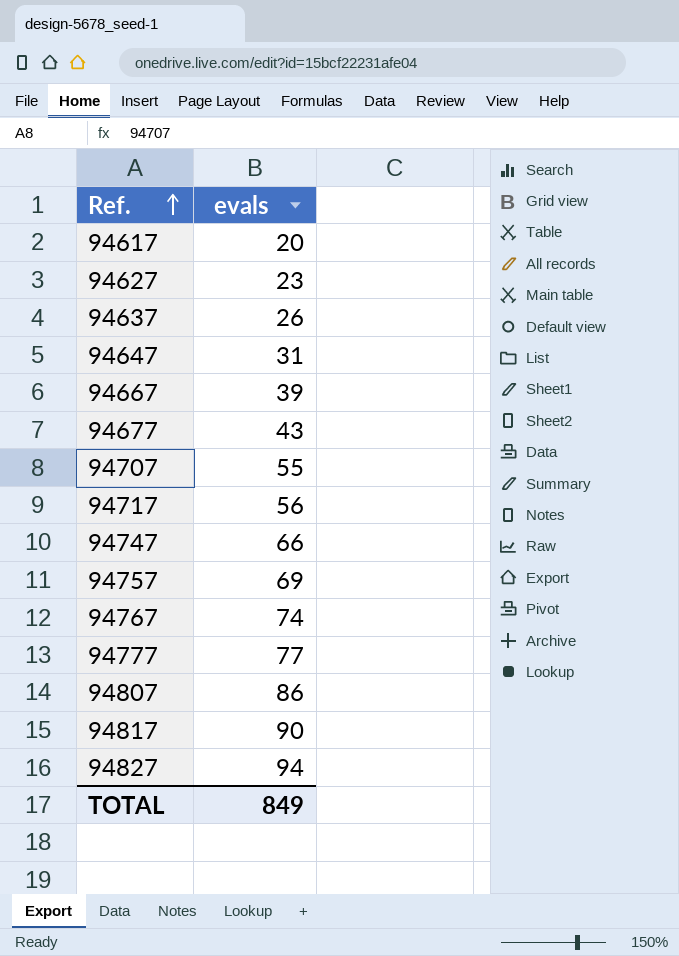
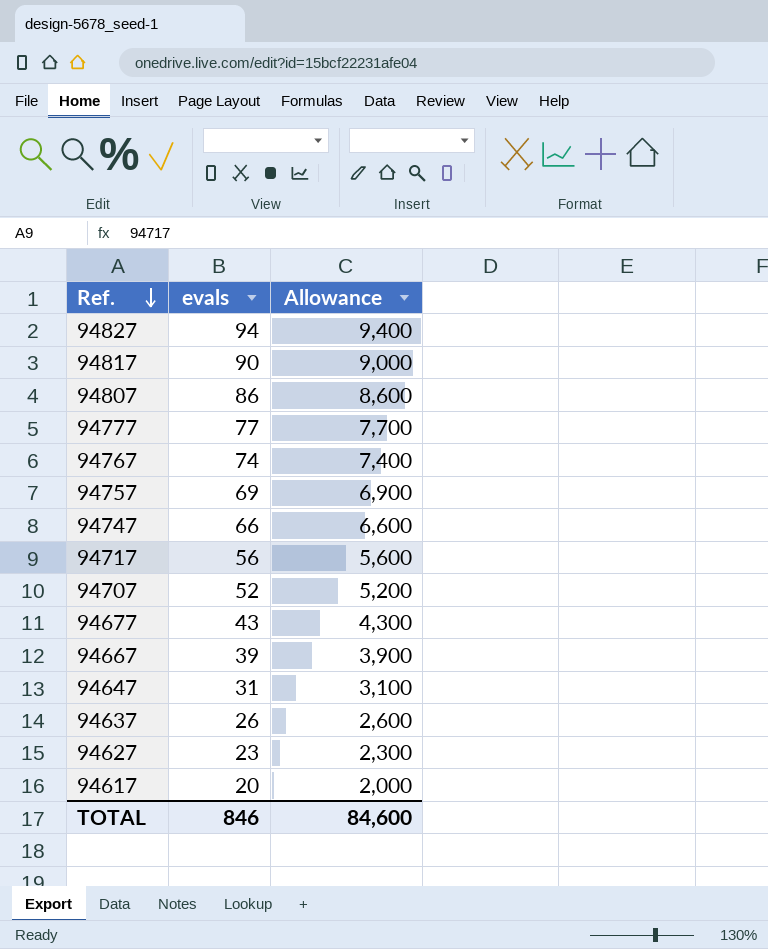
row order: Ref. ascending -> Ref. descending
column Allowance | formula: none -> [evals] * 100
94707 | evals: 55 -> 52
TOTAL | evals: 849 -> 846

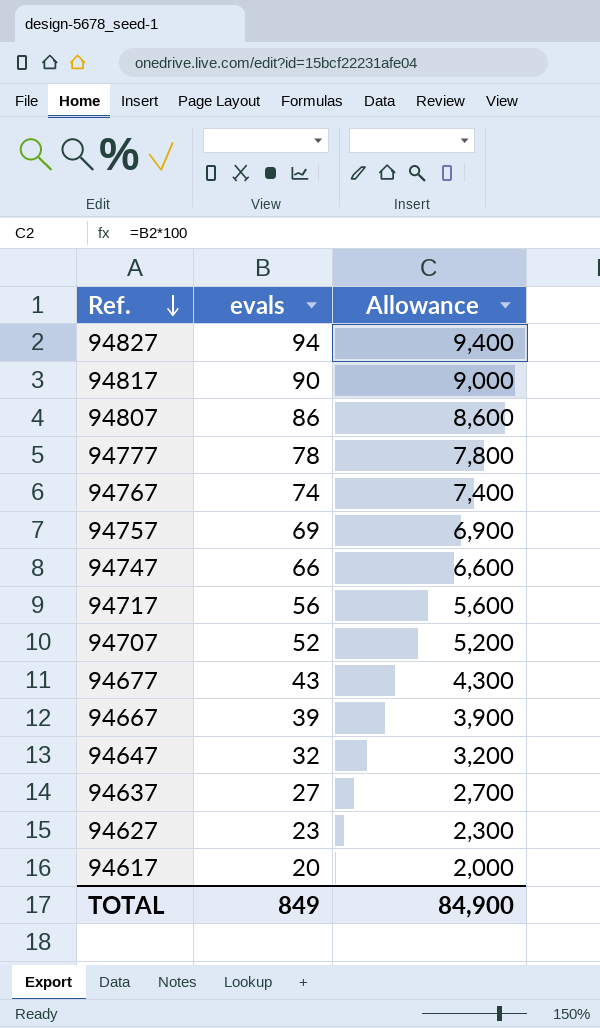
94777 | evals: 77 -> 78
94777 | Allowance: 7,700 -> 7,800
94647 | evals: 31 -> 32
94647 | Allowance: 3,100 -> 3,200
94637 | evals: 26 -> 27
94637 | Allowance: 2,600 -> 2,700
TOTAL | evals: 846 -> 849
TOTAL | Allowance: 84,600 -> 84,900

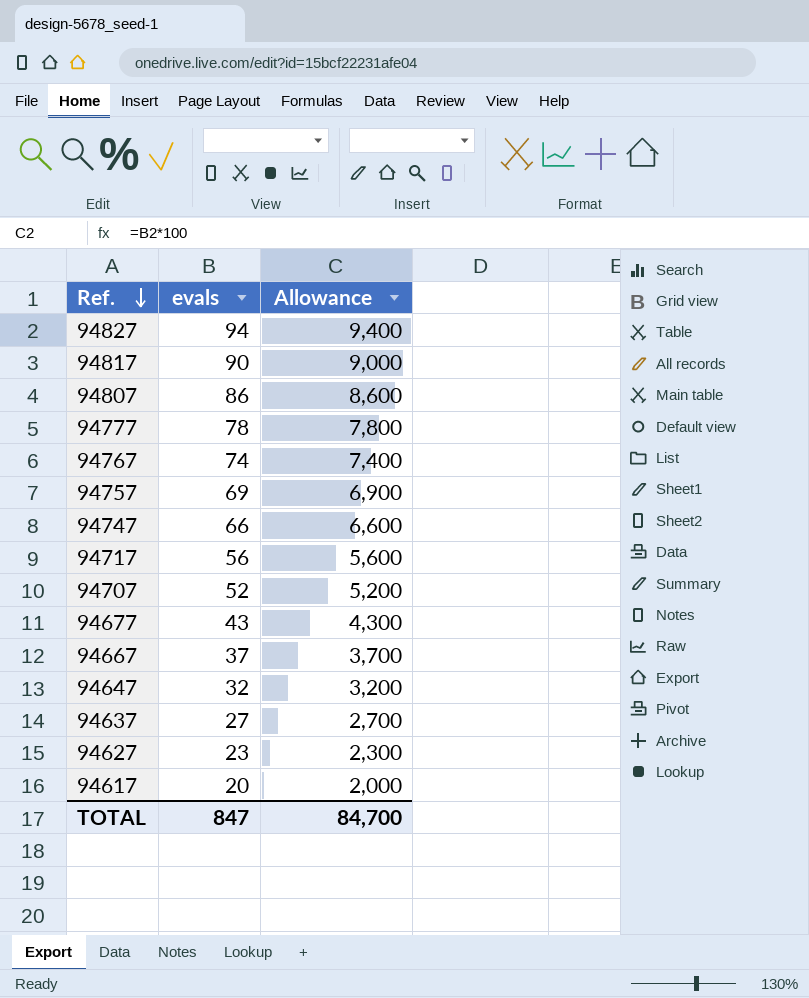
94667 | evals: 39 -> 37
94667 | Allowance: 3,900 -> 3,700
TOTAL | evals: 849 -> 847
TOTAL | Allowance: 84,900 -> 84,700

